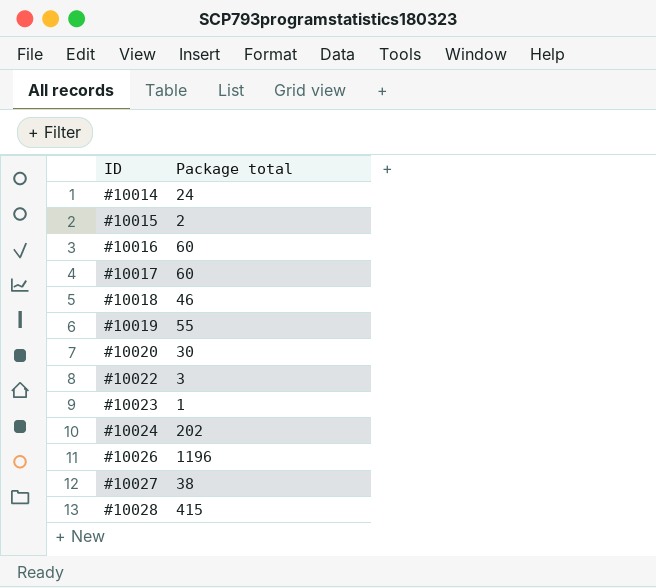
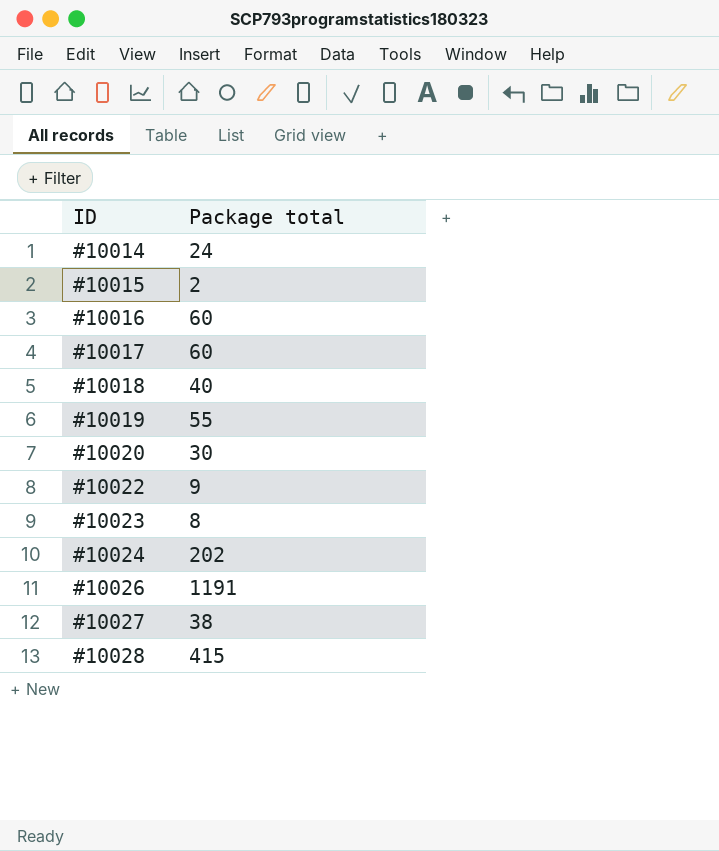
#10018 | Package total: 46 -> 40
#10022 | Package total: 3 -> 9
#10023 | Package total: 1 -> 8
#10026 | Package total: 1196 -> 1191

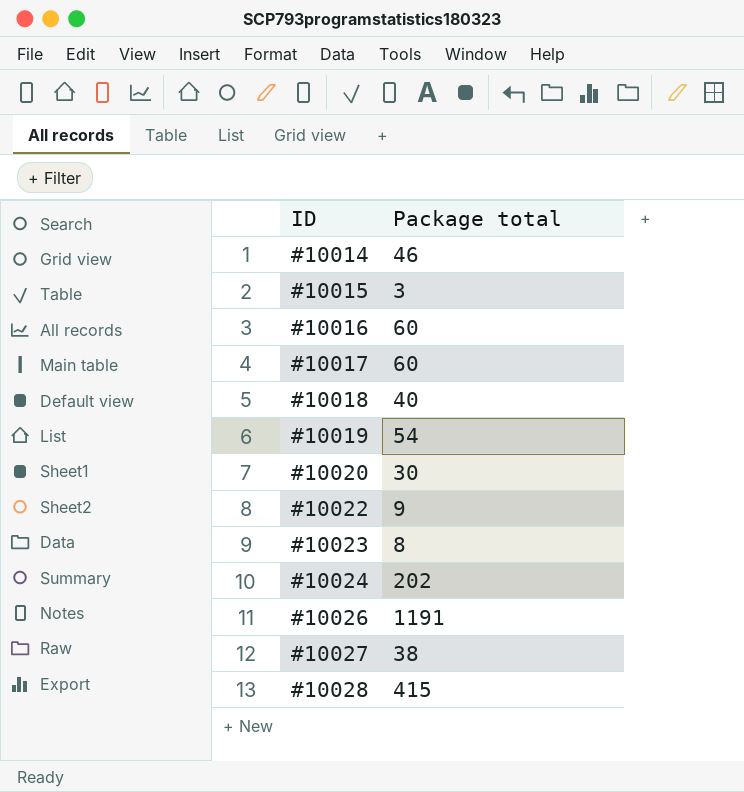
#10014 | Package total: 24 -> 46
#10015 | Package total: 2 -> 3
#10019 | Package total: 55 -> 54

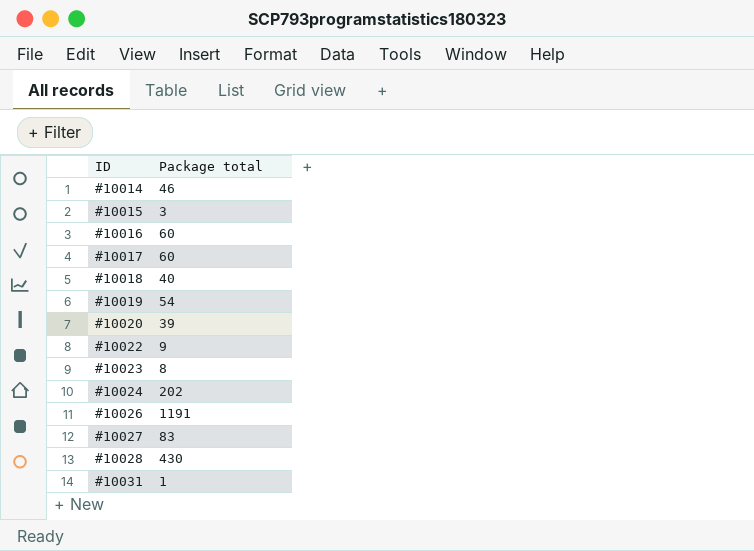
#10020 | Package total: 30 -> 39
#10027 | Package total: 38 -> 83
#10028 | Package total: 415 -> 430
row #10031: none -> 1

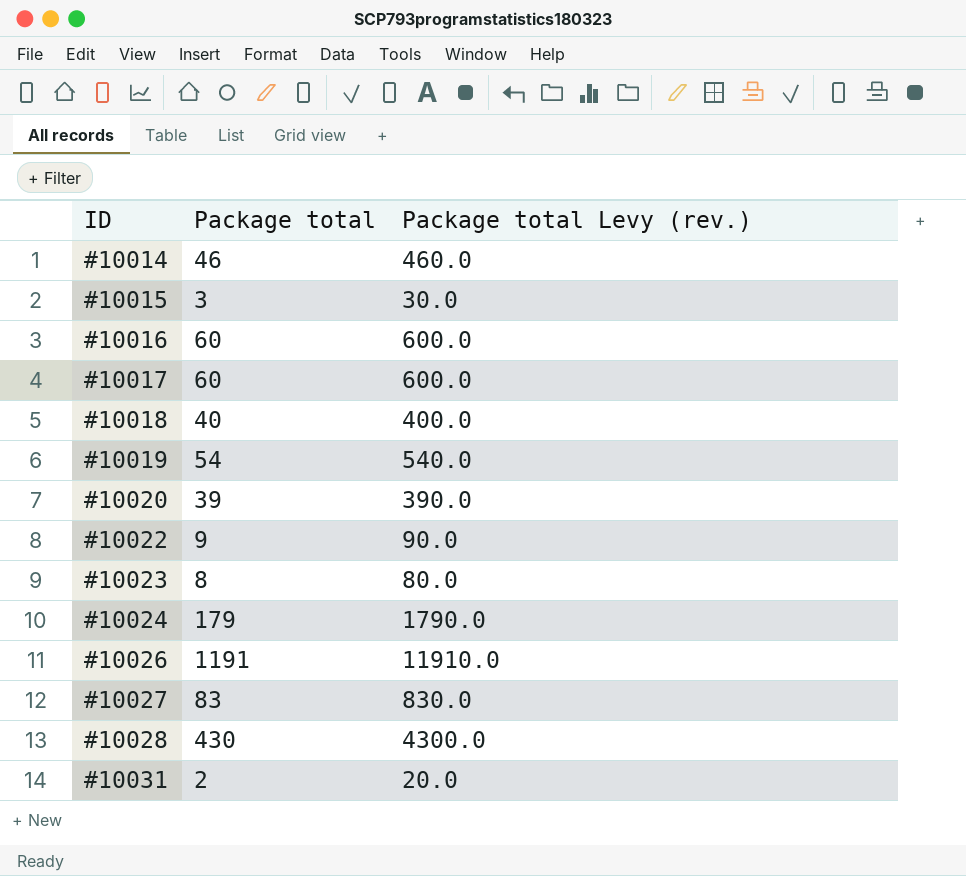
column Package total Levy (rev.) | formula: none -> [Package total] * 10
#10024 | Package total: 202 -> 179
#10031 | Package total: 1 -> 2

